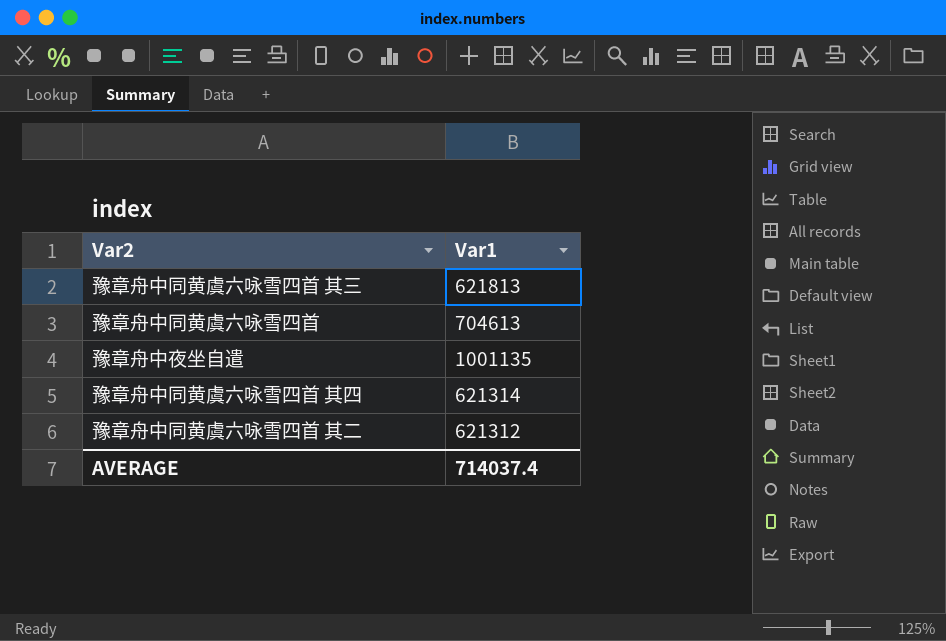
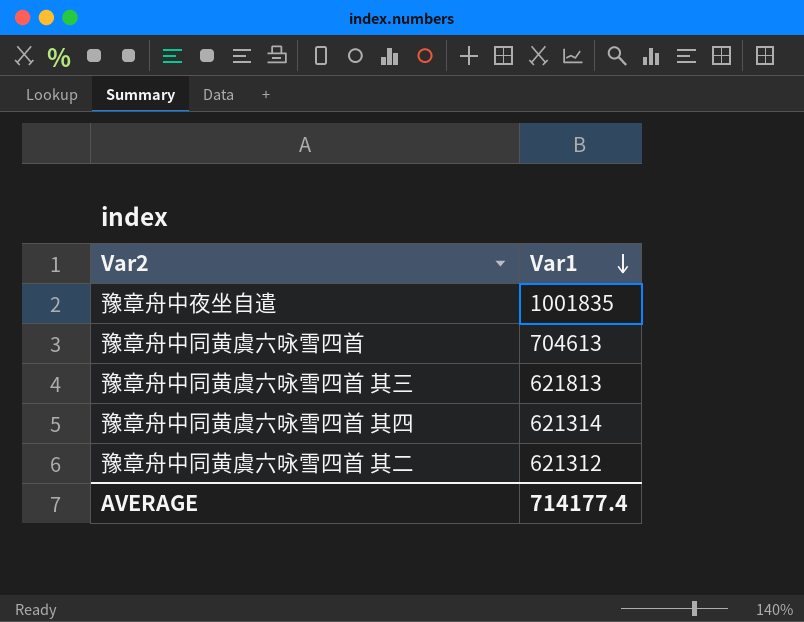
row order: none -> Var1 descending
豫章舟中夜坐自遣 | Var1: 1001135 -> 1001835
AVERAGE | Var1: 714037.4 -> 714177.4

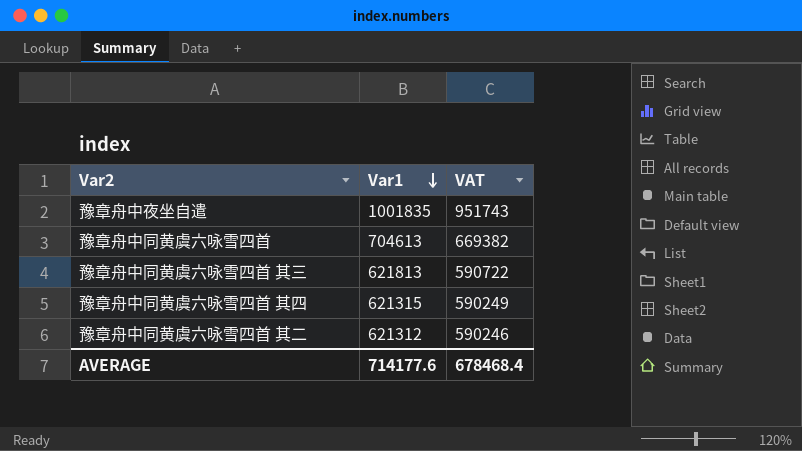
column VAT | formula: none -> [Var1] * 0.95
豫章舟中同黄虞六咏雪四首 其四 | Var1: 621314 -> 621315
AVERAGE | Var1: 714177.4 -> 714177.6

